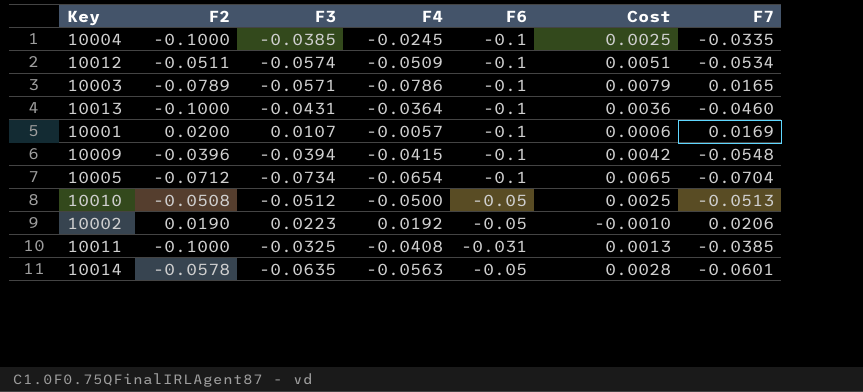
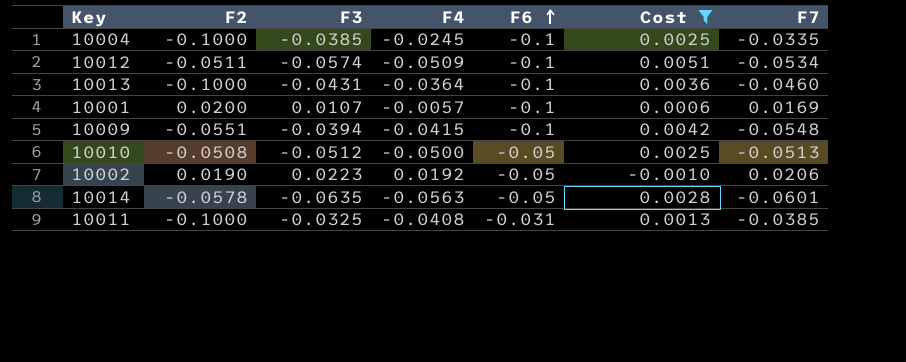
filter: none -> Cost <= 0.0051
row order: none -> F6 ascending
10009 | F2: -0.0396 -> -0.0551

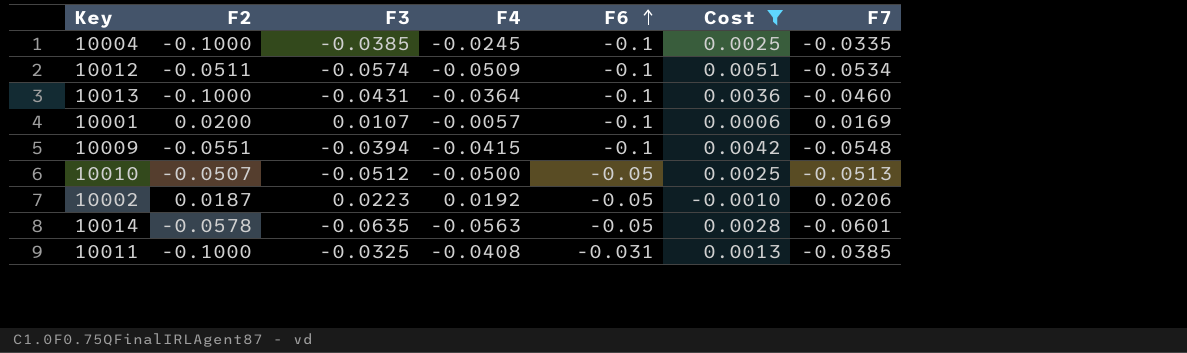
10010 | F2: -0.0508 -> -0.0507
10002 | F2: 0.0190 -> 0.0187

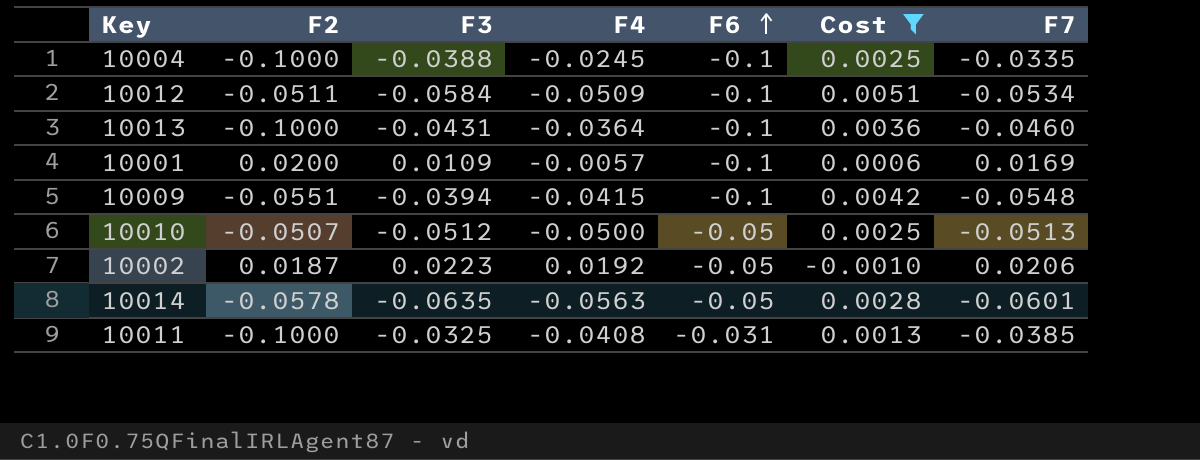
10004 | F3: -0.0385 -> -0.0388
10012 | F3: -0.0574 -> -0.0584
10001 | F3: 0.0107 -> 0.0109

